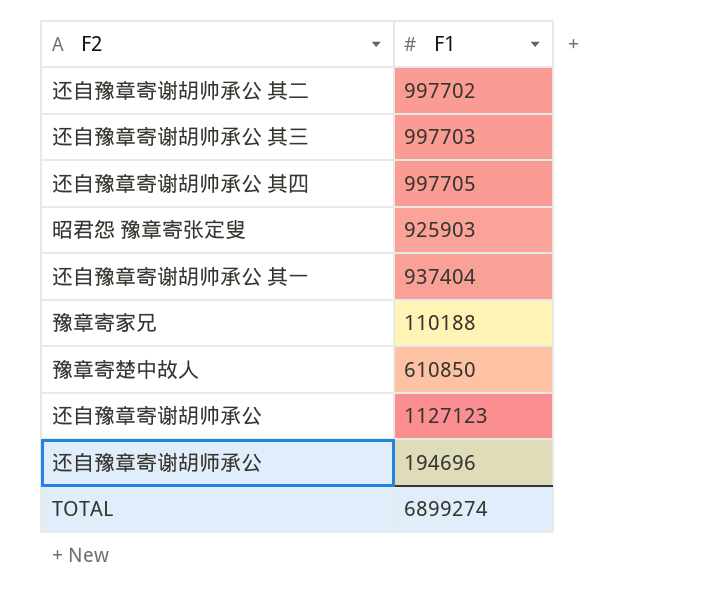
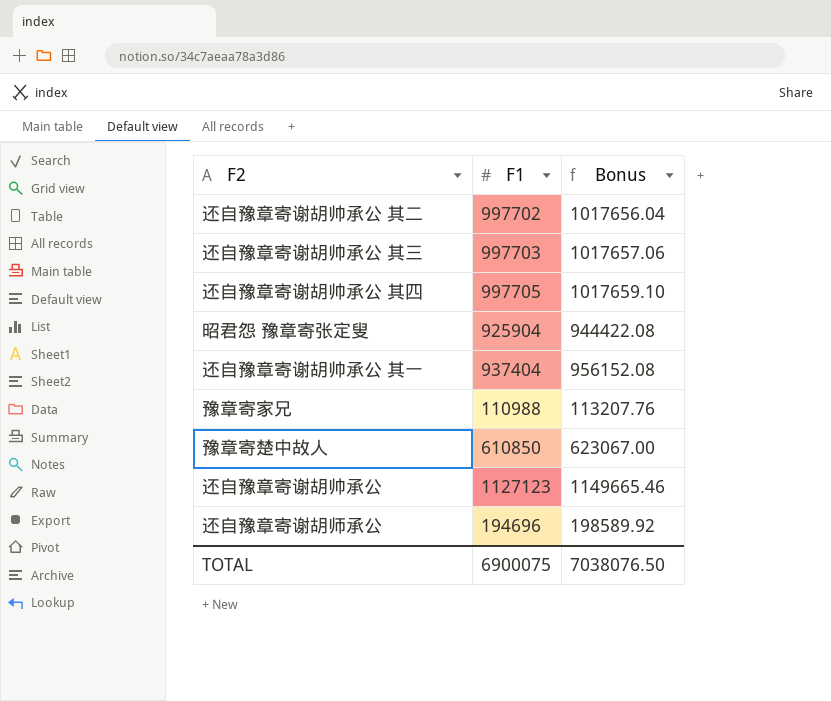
column Bonus | formula: none -> [F1] * 1.02
昭君怨 豫章寄张定叟 | F1: 925903 -> 925904
豫章寄家兄 | F1: 110188 -> 110988
TOTAL | F1: 6899274 -> 6900075

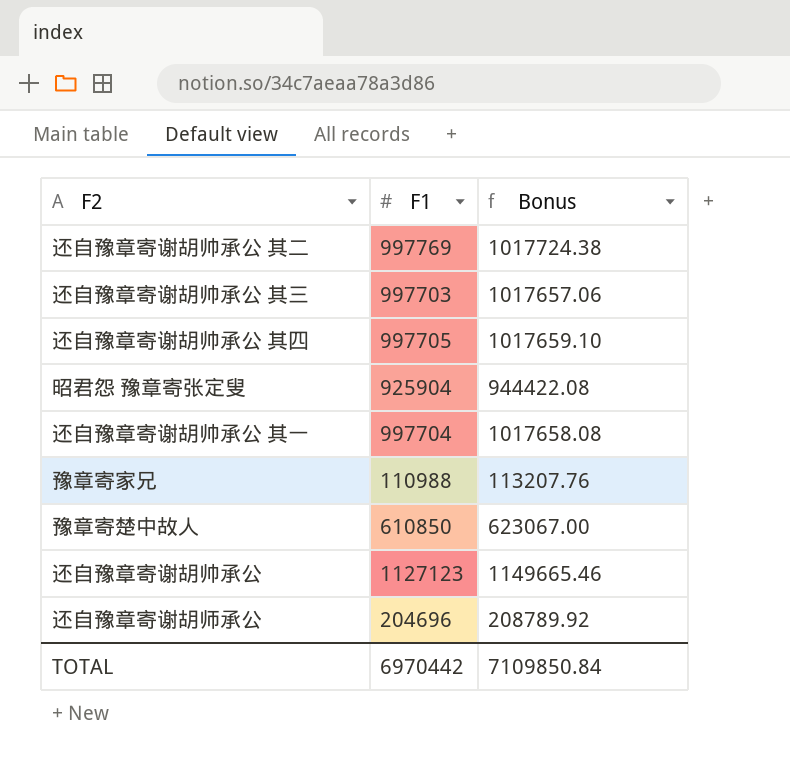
还自豫章寄谢胡帅承公 其二 | F1: 997702 -> 997769
还自豫章寄谢胡帅承公 其二 | Bonus: 1017656.04 -> 1017724.38
还自豫章寄谢胡帅承公 其一 | F1: 937404 -> 997704
还自豫章寄谢胡帅承公 其一 | Bonus: 956152.08 -> 1017658.08
还自豫章寄谢胡师承公 | F1: 194696 -> 204696
还自豫章寄谢胡师承公 | Bonus: 198589.92 -> 208789.92
TOTAL | F1: 6900075 -> 6970442
TOTAL | Bonus: 7038076.50 -> 7109850.84

